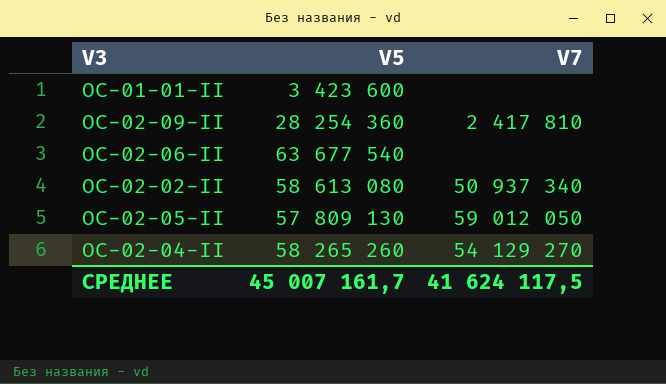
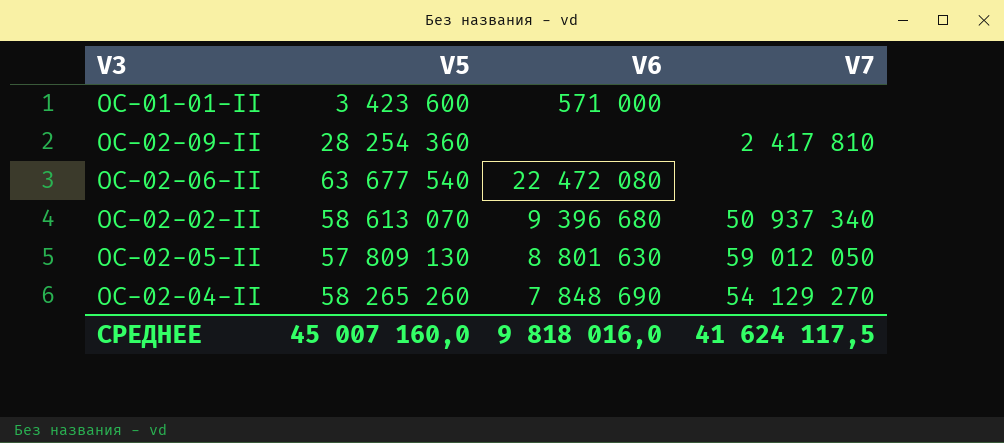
column V6 | position: none -> 3
ОС-02-02-II | V5: 58 613 080 -> 58 613 070
СРЕДНЕЕ | V5: 45 007 161,7 -> 45 007 160,0

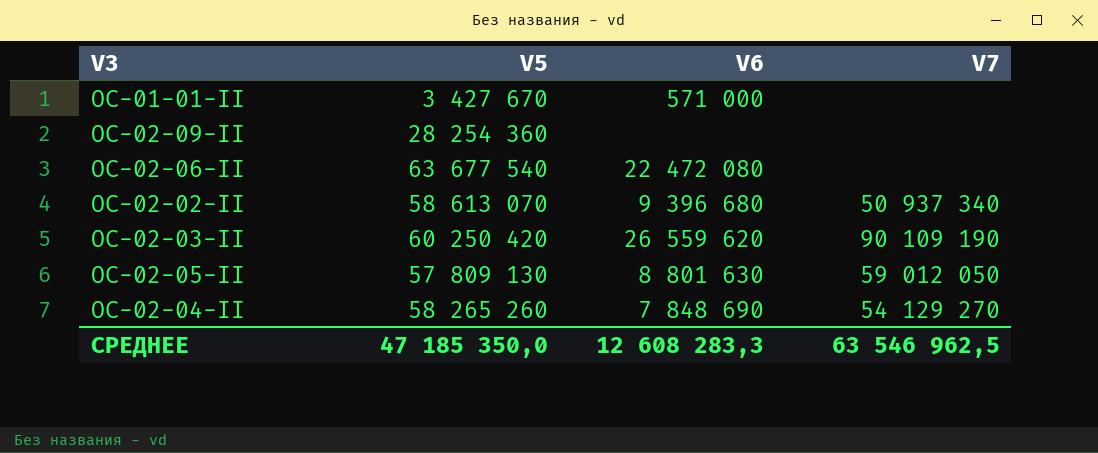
ОС-01-01-II | V5: 3 423 600 -> 3 427 670
ОС-02-09-II | V7: 2 417 810 -> none
row ОС-02-03-II: none -> 60 250 420 | 26 559 620 | 90 109 190
СРЕДНЕЕ | V5: 45 007 160,0 -> 47 185 350,0
СРЕДНЕЕ | V6: 9 818 016,0 -> 12 608 283,3
СРЕДНЕЕ | V7: 41 624 117,5 -> 63 546 962,5

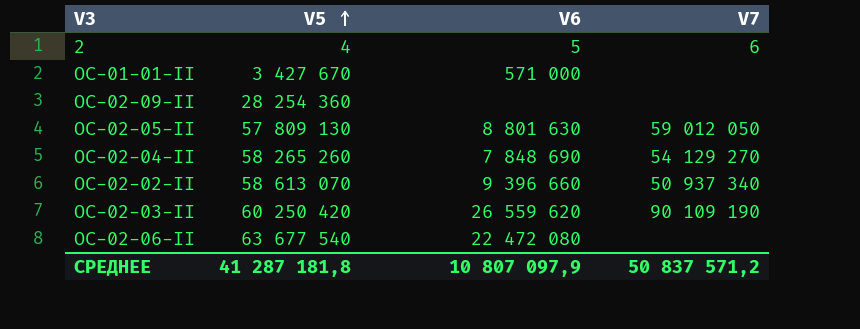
row order: none -> V5 ascending
row 2: none -> 4 | 5 | 6
ОС-02-02-II | V6: 9 396 680 -> 9 396 660
СРЕДНЕЕ | V5: 47 185 350,0 -> 41 287 181,8
СРЕДНЕЕ | V6: 12 608 283,3 -> 10 807 097,9
СРЕДНЕЕ | V7: 63 546 962,5 -> 50 837 571,2

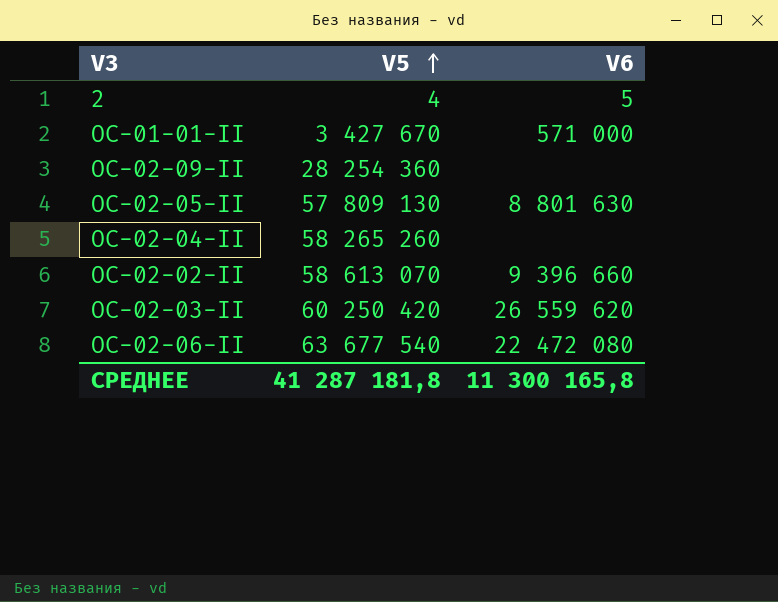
column V7 | position: 4 -> none
ОС-02-04-II | V6: 7 848 690 -> none
СРЕДНЕЕ | V6: 10 807 097,9 -> 11 300 165,8

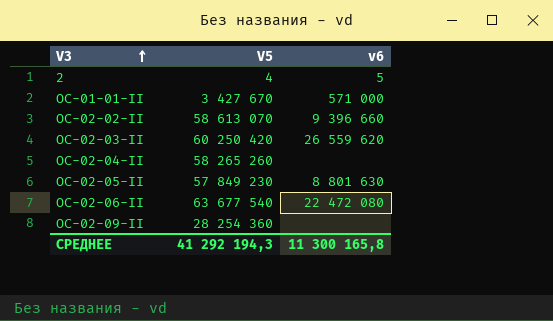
row order: V5 ascending -> V3 ascending
column name: V6 -> v6
ОС-02-05-II | V5: 57 809 130 -> 57 849 230
СРЕДНЕЕ | V5: 41 287 181,8 -> 41 292 194,3

